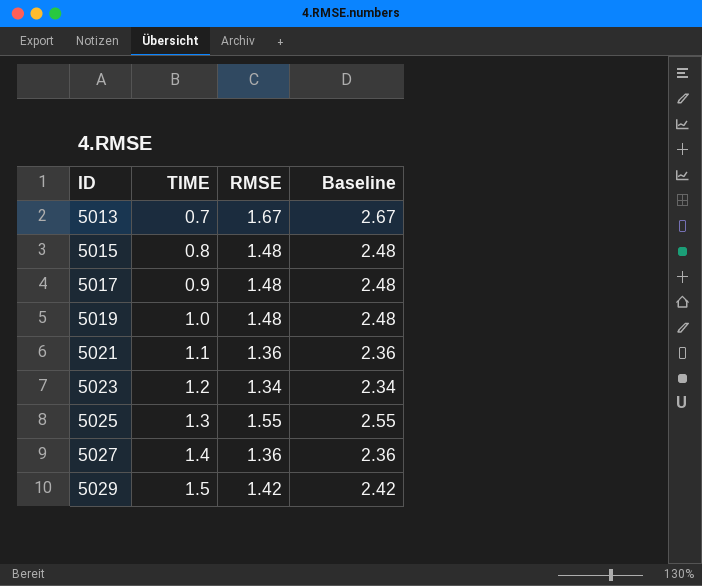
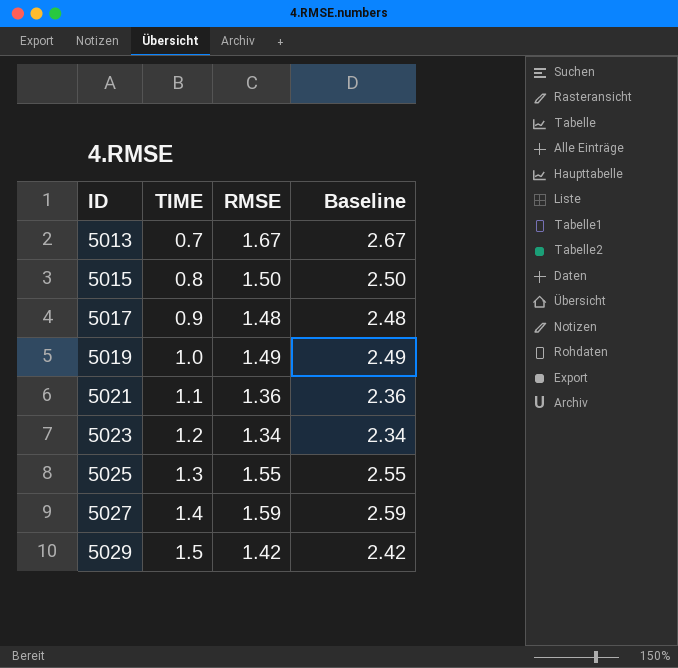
5015 | RMSE: 1.48 -> 1.50
5015 | Baseline: 2.48 -> 2.50
5019 | RMSE: 1.48 -> 1.49
5019 | Baseline: 2.48 -> 2.49
5027 | RMSE: 1.36 -> 1.59
5027 | Baseline: 2.36 -> 2.59

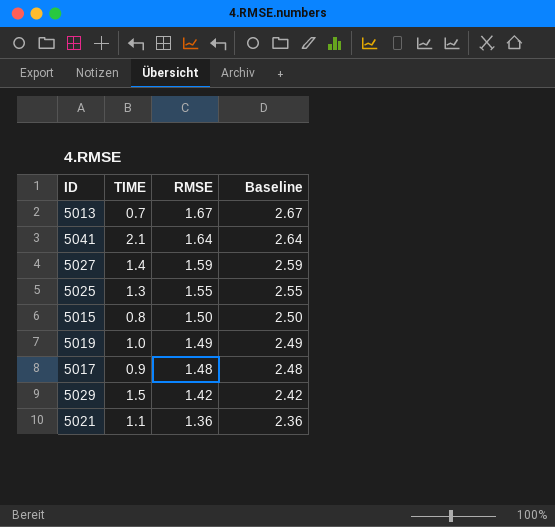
row order: ID ascending -> RMSE descending
row 5023: 1.2 | 1.34 | 2.34 -> none
row 5041: none -> 2.1 | 1.64 | 2.64

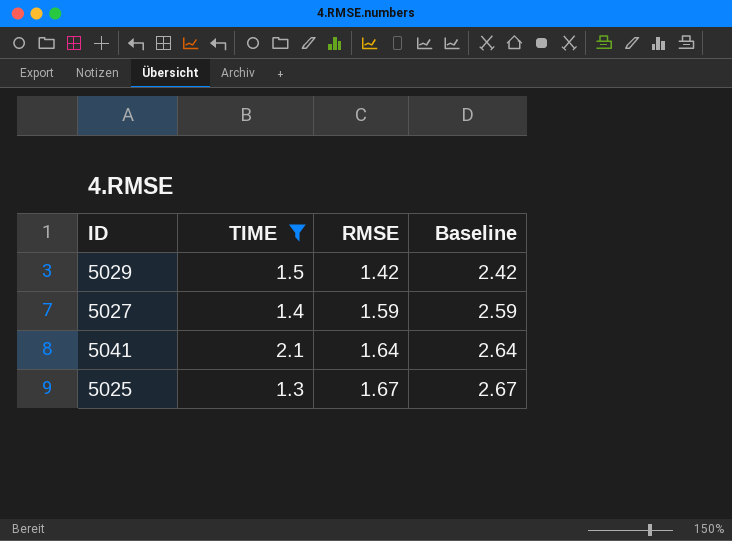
filter: none -> TIME >= 1.3
row order: RMSE descending -> RMSE ascending
5025 | RMSE: 1.55 -> 1.67
5025 | Baseline: 2.55 -> 2.67

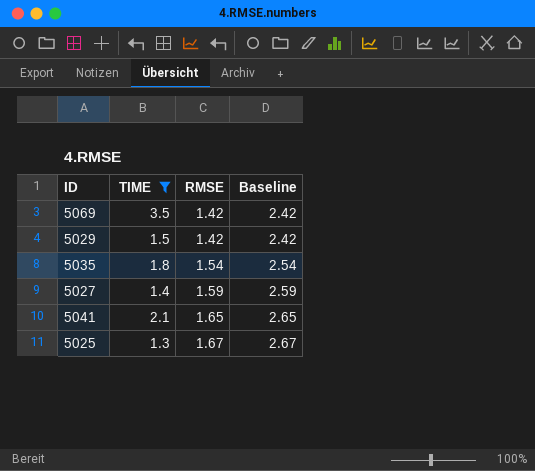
row 5069: none -> 3.5 | 1.42 | 2.42
row 5035: none -> 1.8 | 1.54 | 2.54
5041 | RMSE: 1.64 -> 1.65
5041 | Baseline: 2.64 -> 2.65

